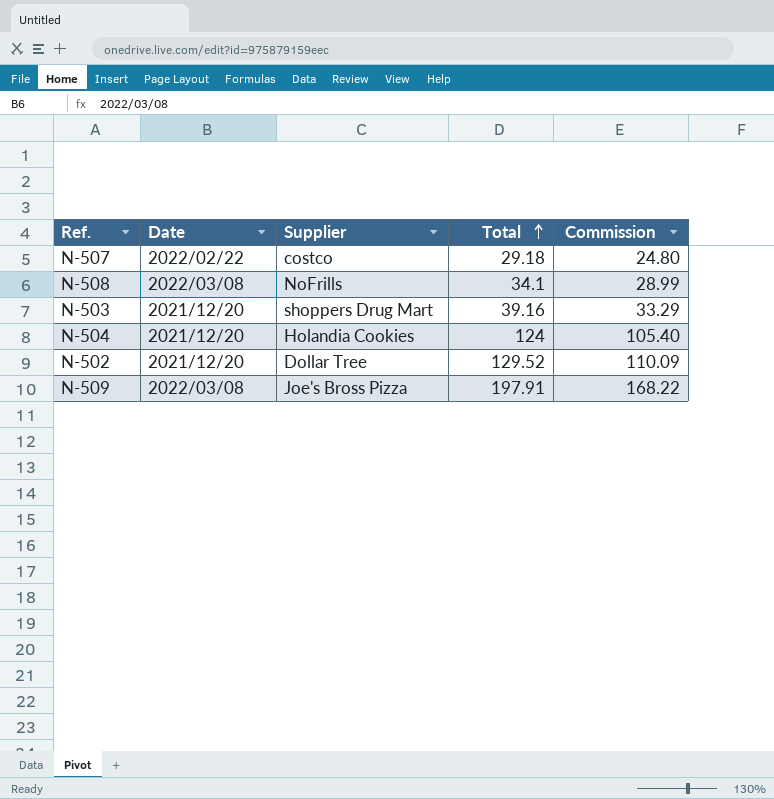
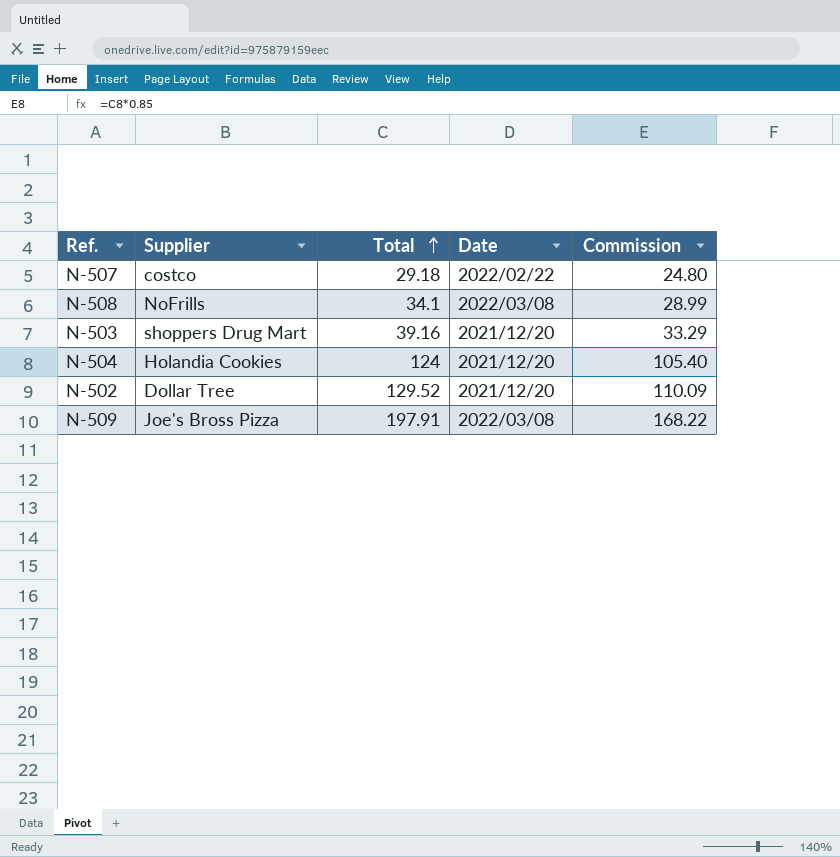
column Date | position: 2 -> 4

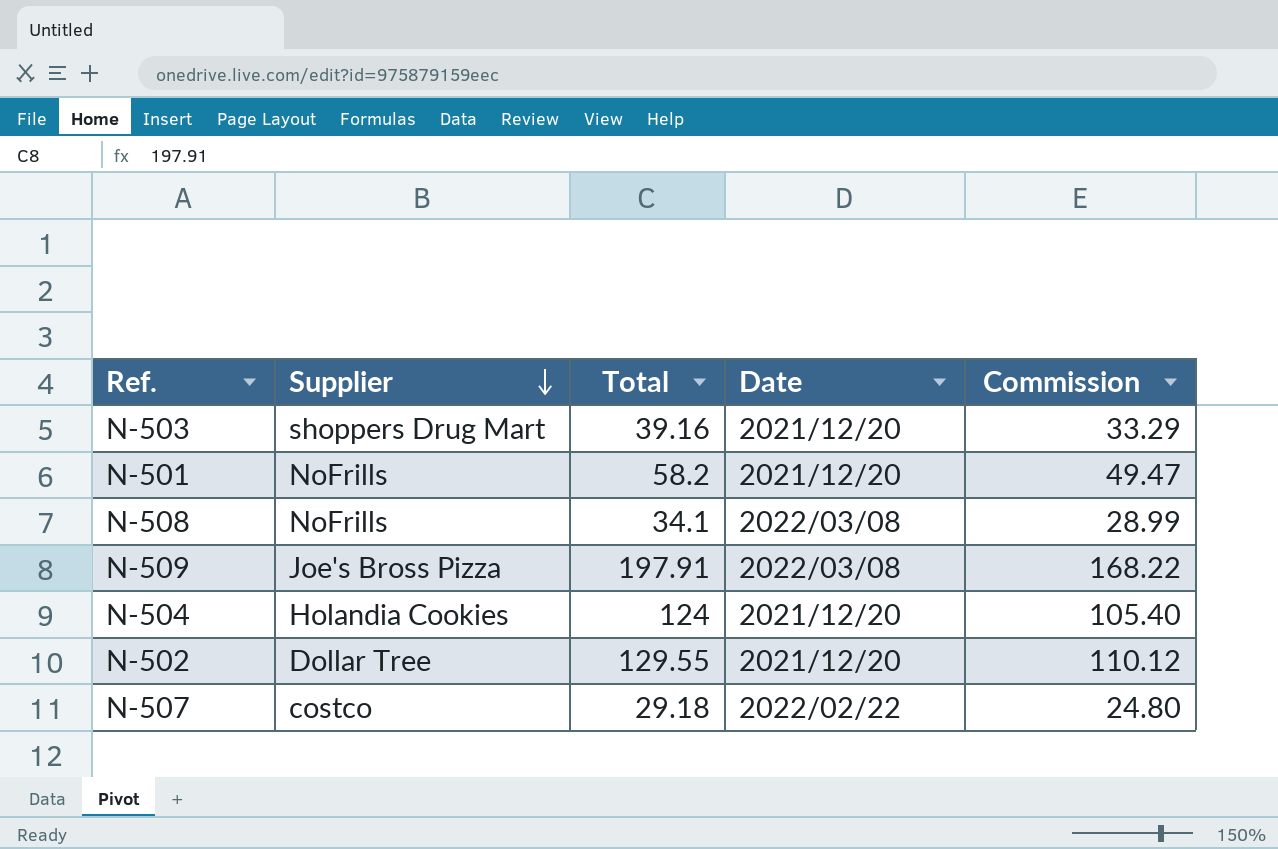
row order: Total ascending -> Supplier descending
row N-501: none -> NoFrills | 58.2 | 2021/12/20 | 49.47
N-502 | Total: 129.52 -> 129.55
N-502 | Commission: 110.09 -> 110.12

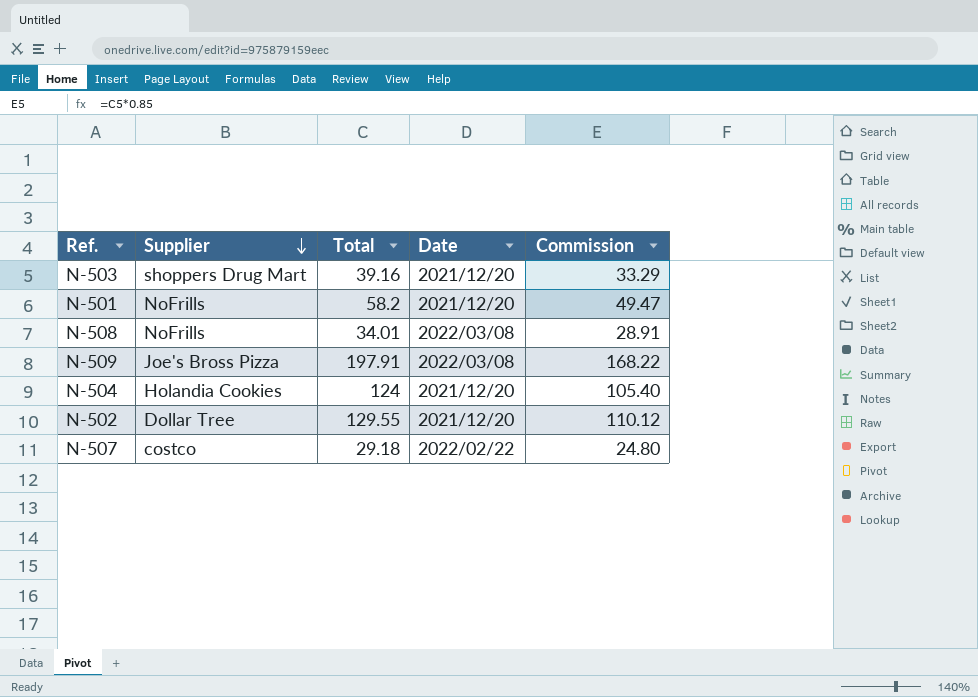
N-508 | Total: 34.1 -> 34.01
N-508 | Commission: 28.99 -> 28.91

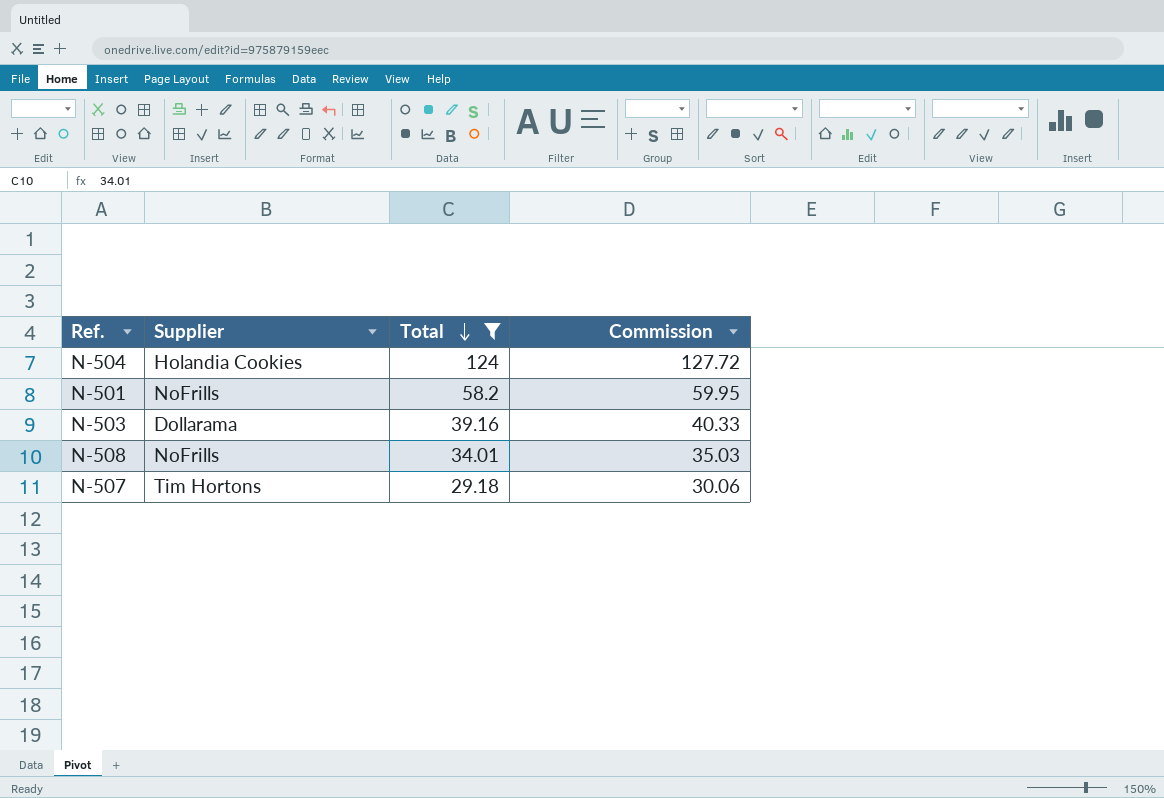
filter: none -> Total <= 124
row order: Supplier descending -> Total descending
column Date | position: 4 -> none
column Commission | formula: [Total] * 0.85 -> [Total] * 1.03
N-503 | Supplier: shoppers Drug Mart -> Dollarama
N-507 | Supplier: costco -> Tim Hortons

